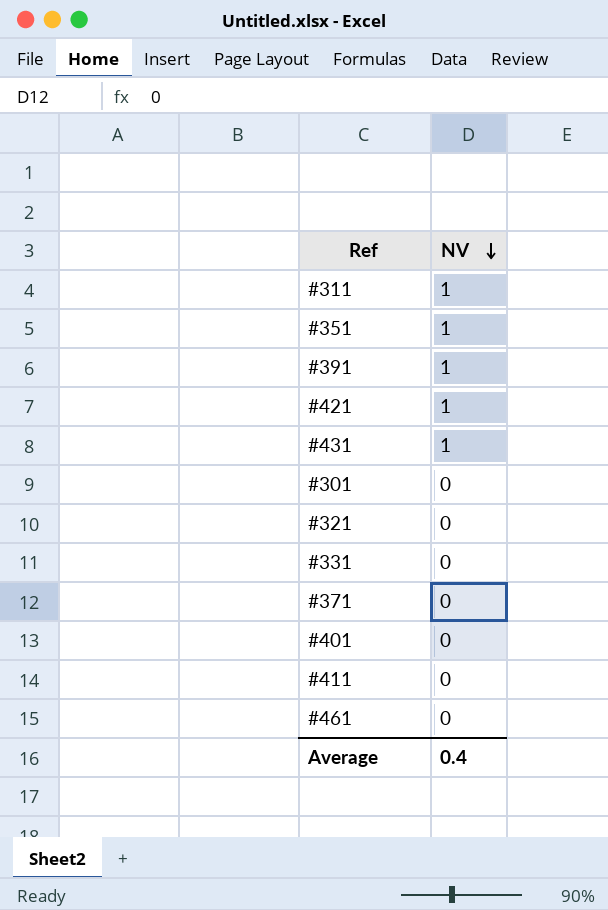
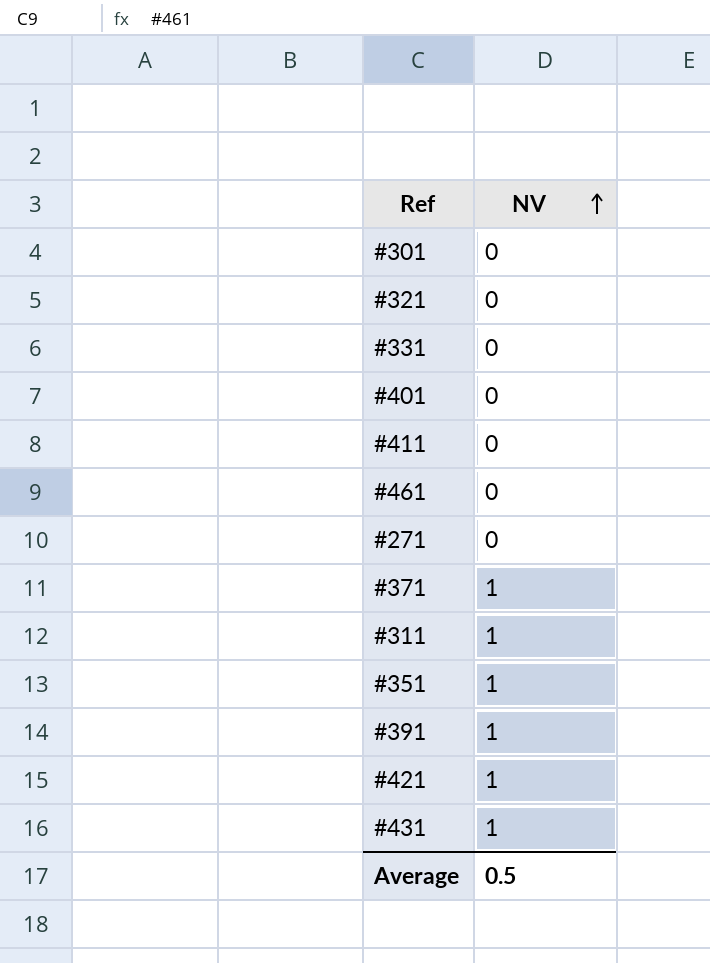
row order: NV descending -> NV ascending
row #271: none -> 0
#371 | NV: 0 -> 1
Average | NV: 0.4 -> 0.5

